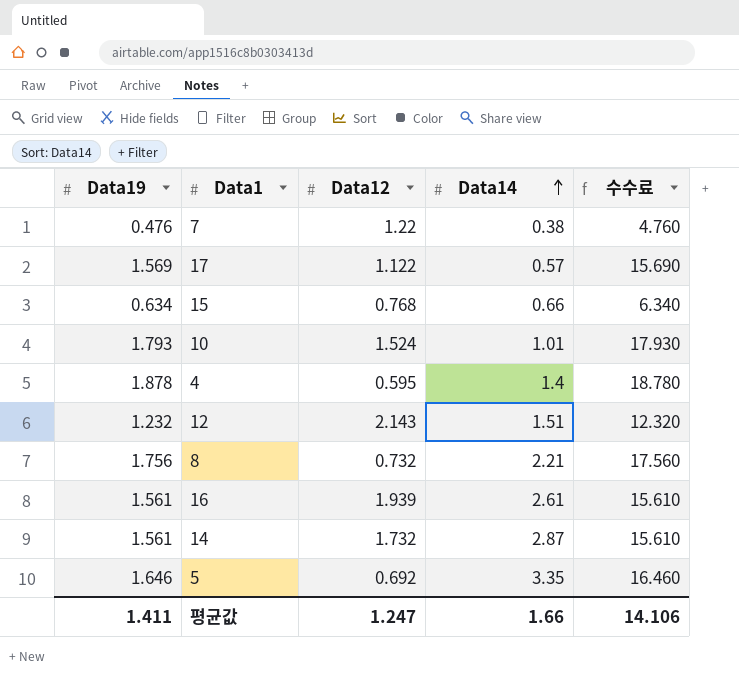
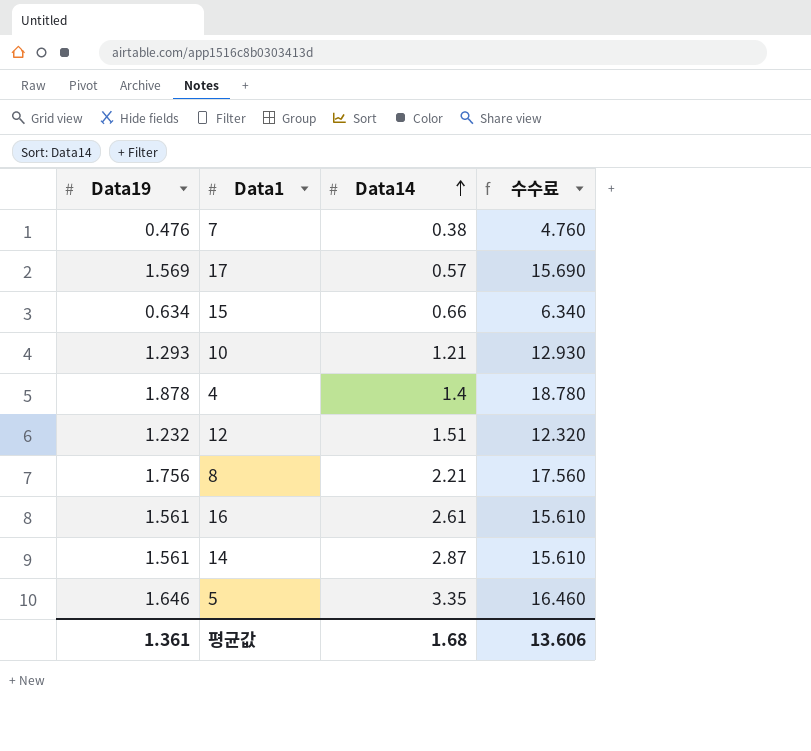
column Data12 | position: 3 -> none
10 | Data19: 1.793 -> 1.293
10 | Data14: 1.01 -> 1.21
10 | 수수료: 17.930 -> 12.930
평균값 | Data19: 1.411 -> 1.361
평균값 | Data14: 1.66 -> 1.68
평균값 | 수수료: 14.106 -> 13.606

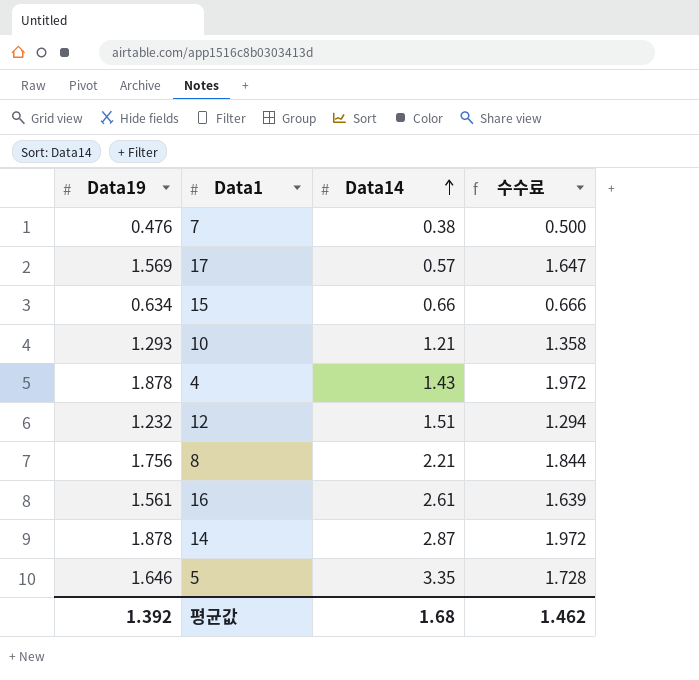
column 수수료 | formula: [Data19] * 10 -> [Data19] * 1.05
4 | Data14: 1.4 -> 1.43
14 | Data19: 1.561 -> 1.878
평균값 | Data19: 1.361 -> 1.392
평균값 | 수수료: 13.606 -> 1.462

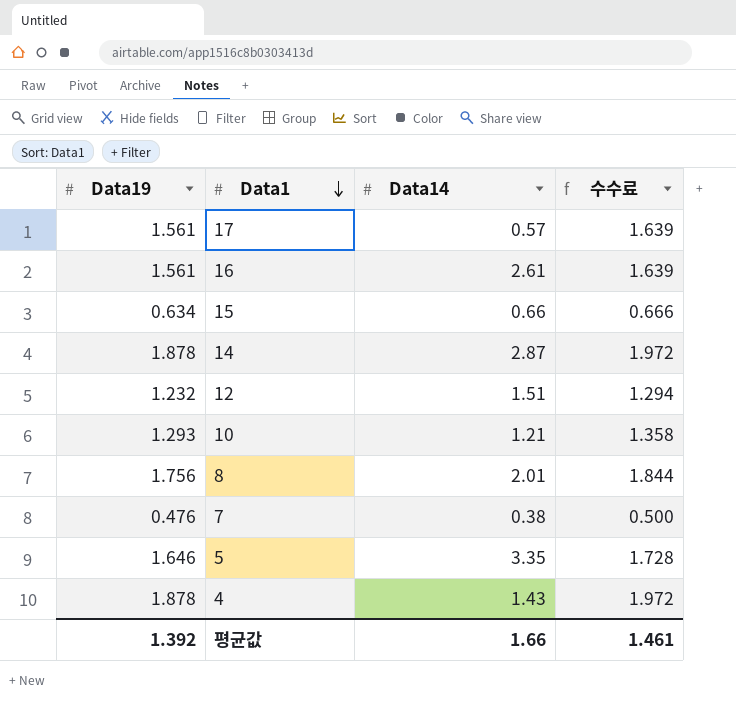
row order: Data14 ascending -> Data1 descending
17 | Data19: 1.569 -> 1.561
17 | 수수료: 1.647 -> 1.639
8 | Data14: 2.21 -> 2.01
평균값 | Data14: 1.68 -> 1.66
평균값 | 수수료: 1.462 -> 1.461

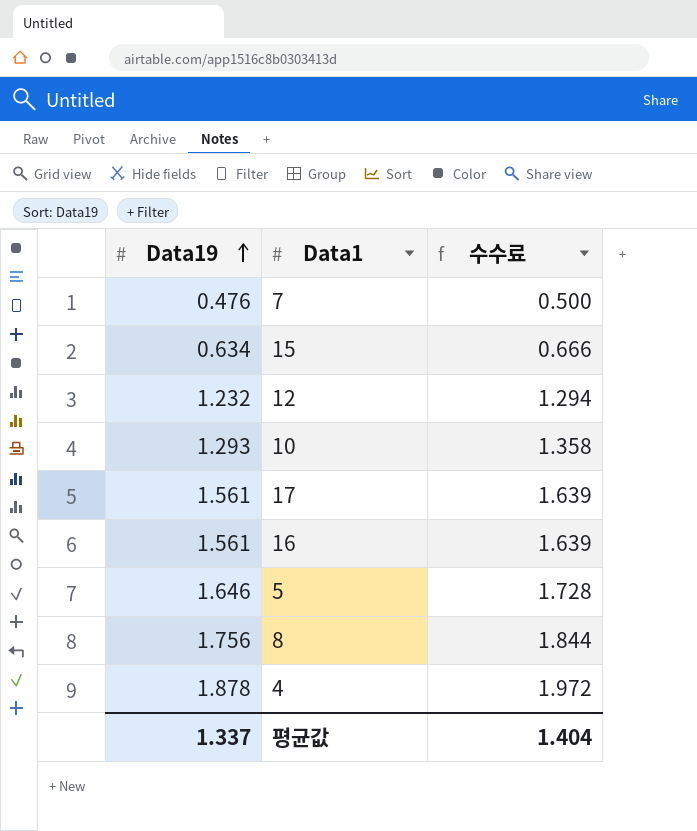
row order: Data1 descending -> Data19 ascending
column Data14 | position: 3 -> none
row 14: 1.878 | 2.87 | 1.972 -> none
평균값 | Data19: 1.392 -> 1.337
평균값 | 수수료: 1.461 -> 1.404

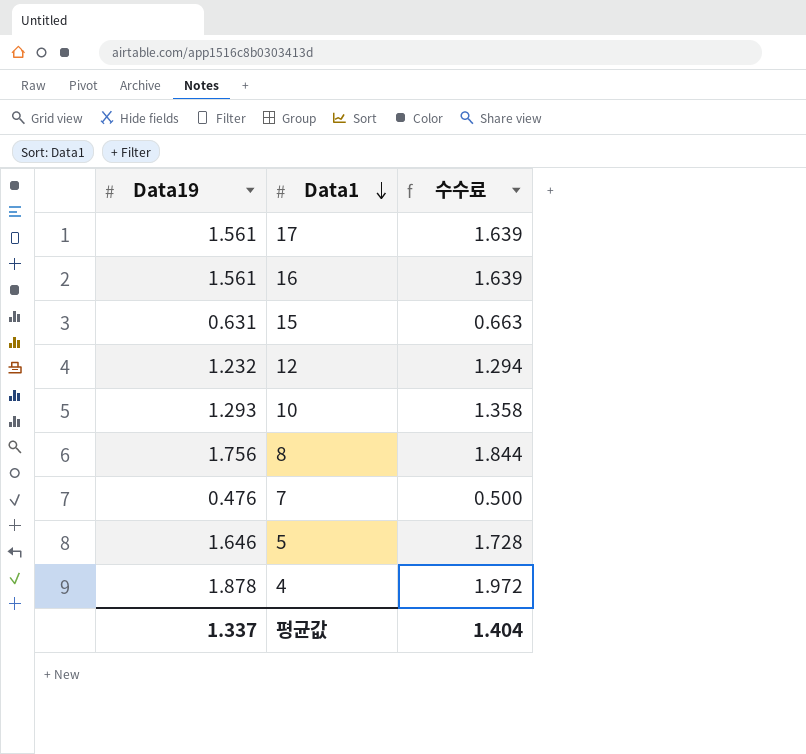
row order: Data19 ascending -> Data1 descending
15 | Data19: 0.634 -> 0.631
15 | 수수료: 0.666 -> 0.663

